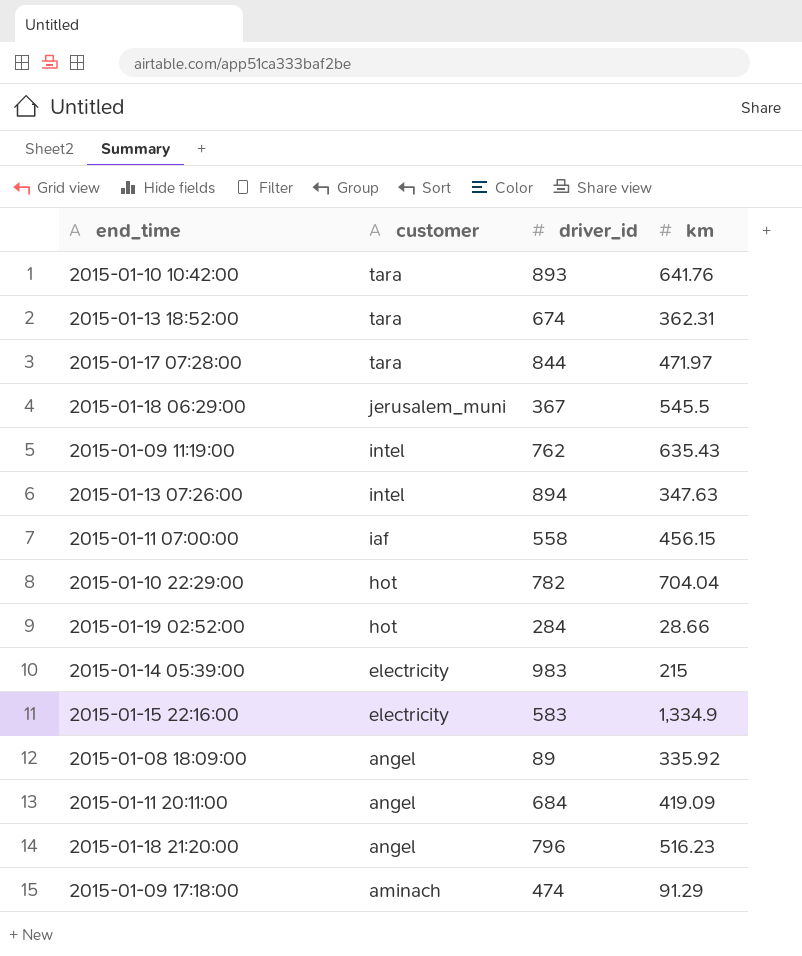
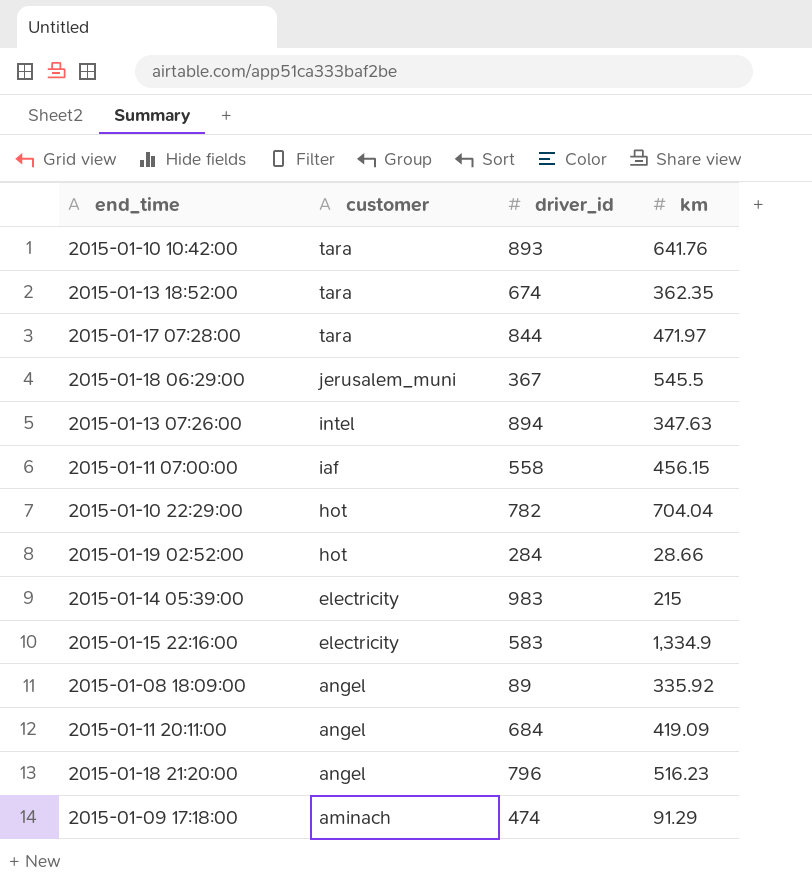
row 2015-01-09 11:19:00: intel | 762 | 635.43 -> none
2015-01-13 18:52:00 | km: 362.31 -> 362.35

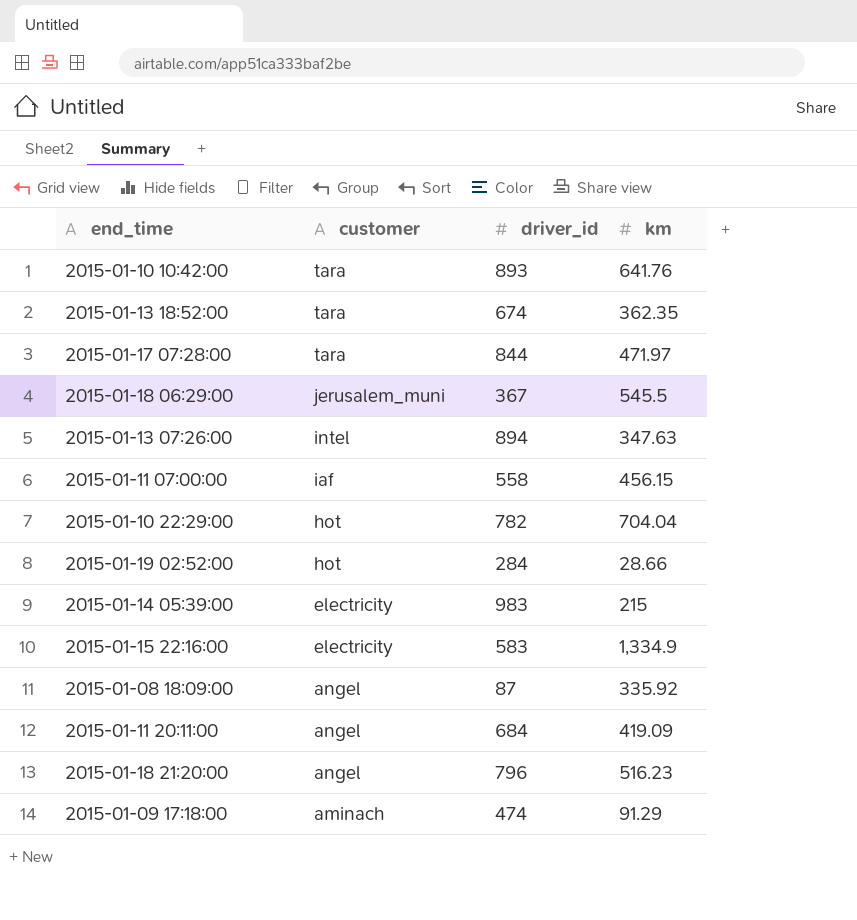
2015-01-08 18:09:00 | driver_id: 89 -> 87

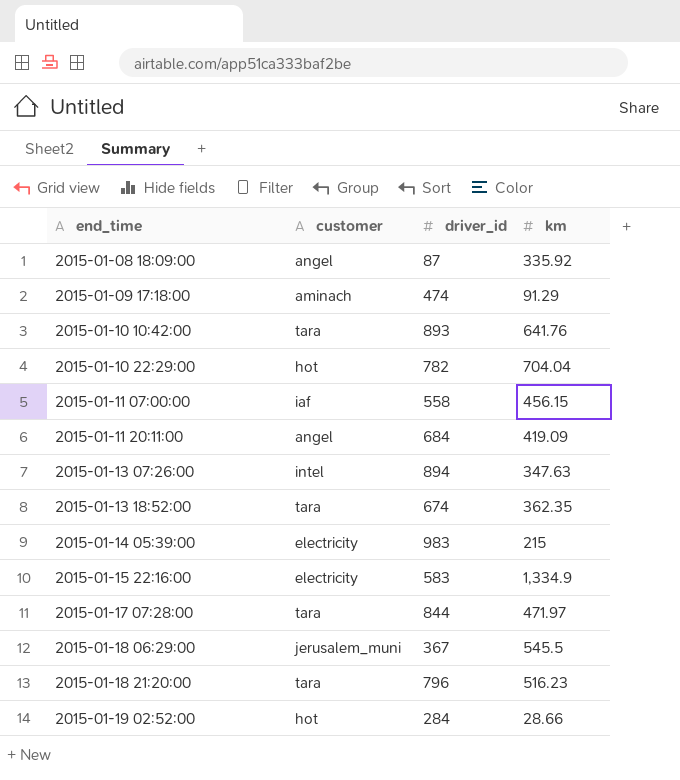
row order: customer descending -> end_time ascending
2015-01-18 21:20:00 | customer: angel -> tara

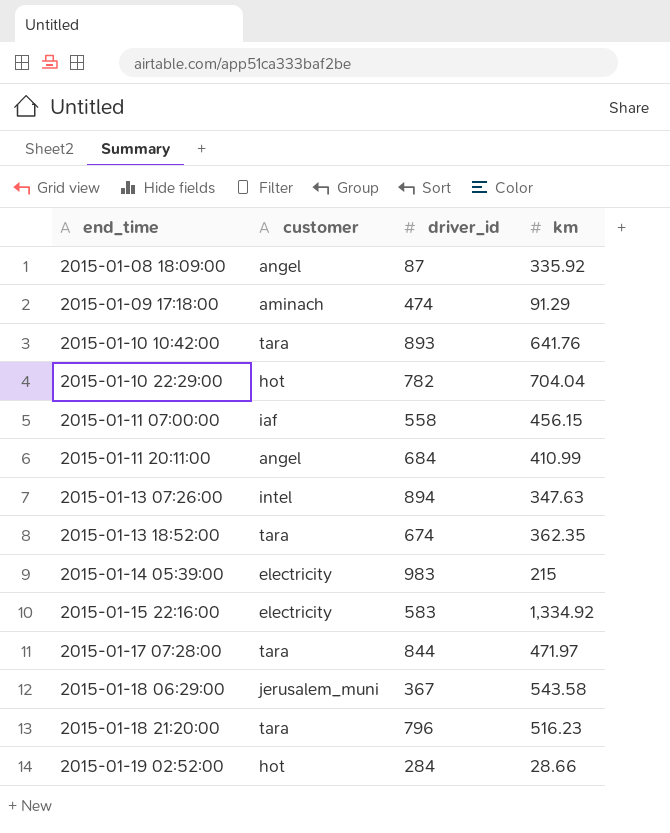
2015-01-11 20:11:00 | km: 419.09 -> 410.99
2015-01-15 22:16:00 | km: 1,334.9 -> 1,334.92
2015-01-18 06:29:00 | km: 545.5 -> 543.58

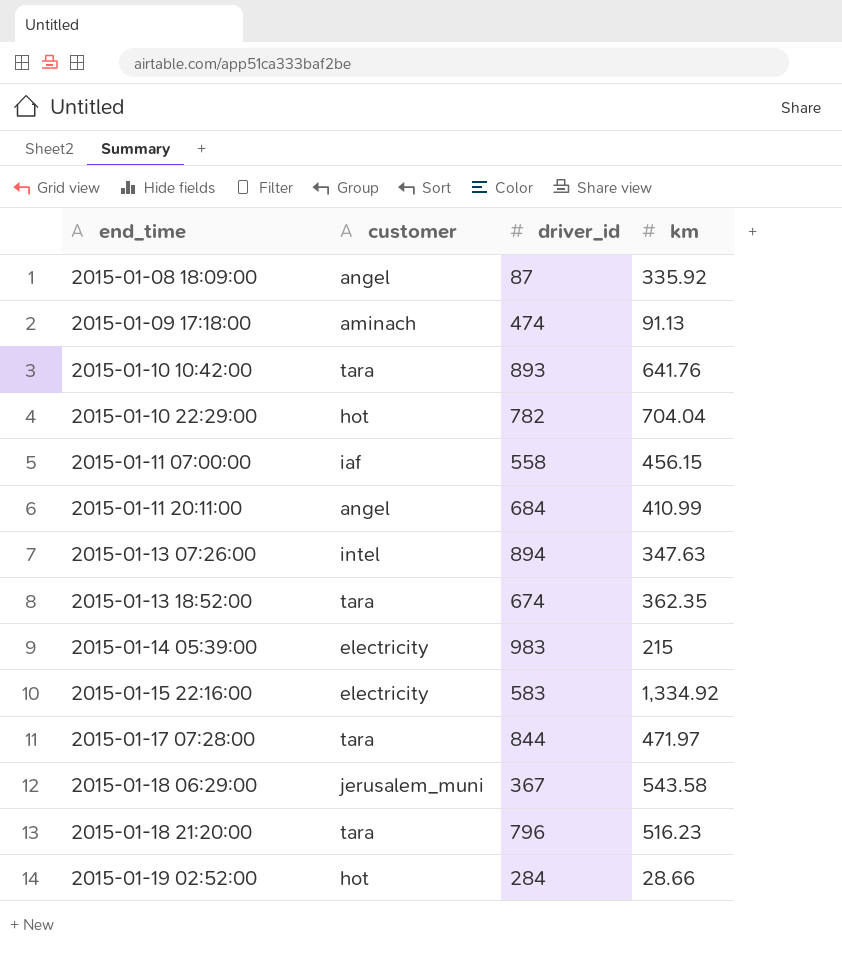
2015-01-09 17:18:00 | km: 91.29 -> 91.13

